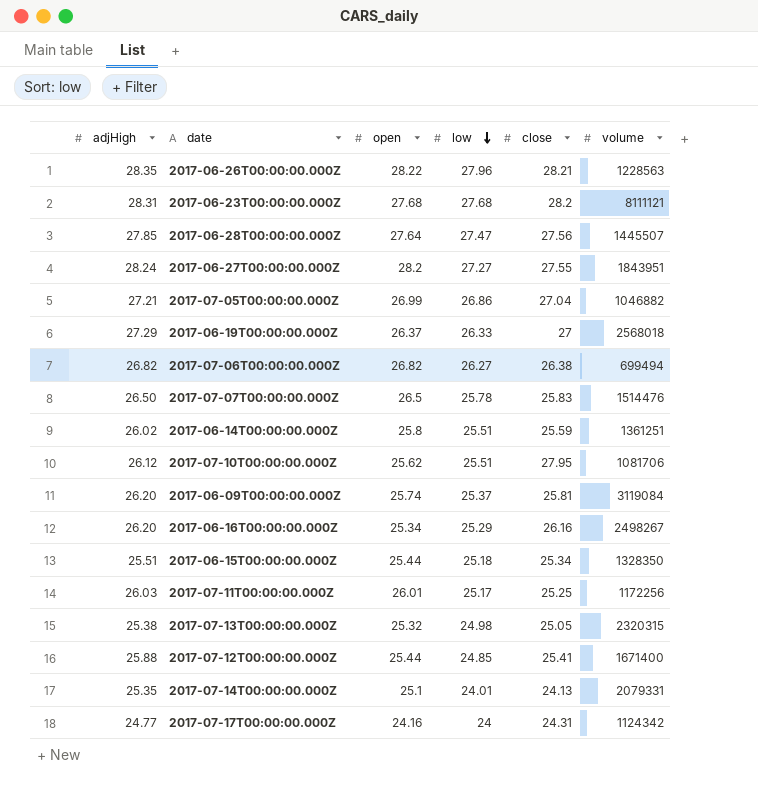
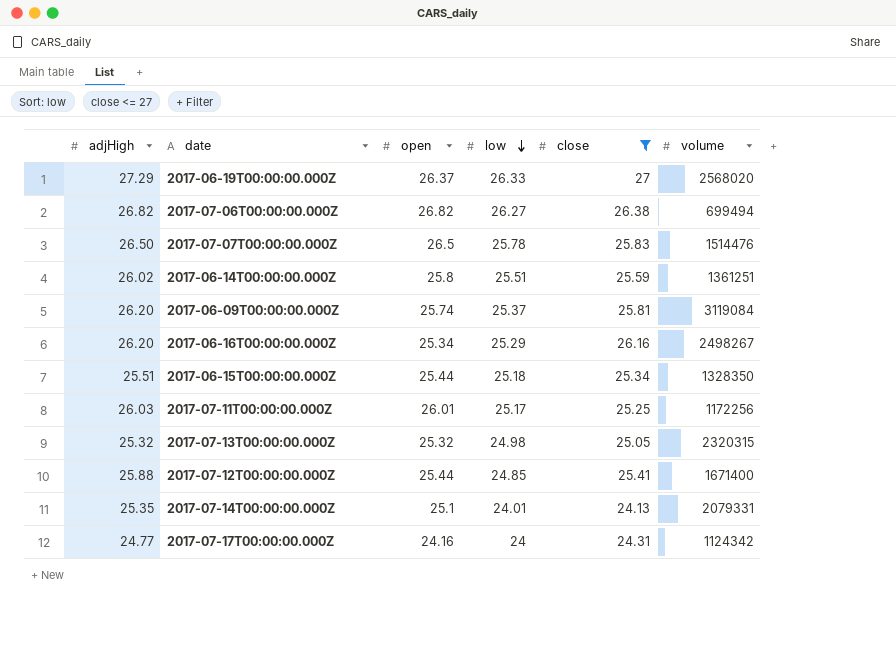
filter: none -> close <= 27
2017-06-19T00:00:00.000Z | volume: 2568018 -> 2568020
2017-07-13T00:00:00.000Z | adjHigh: 25.38 -> 25.32

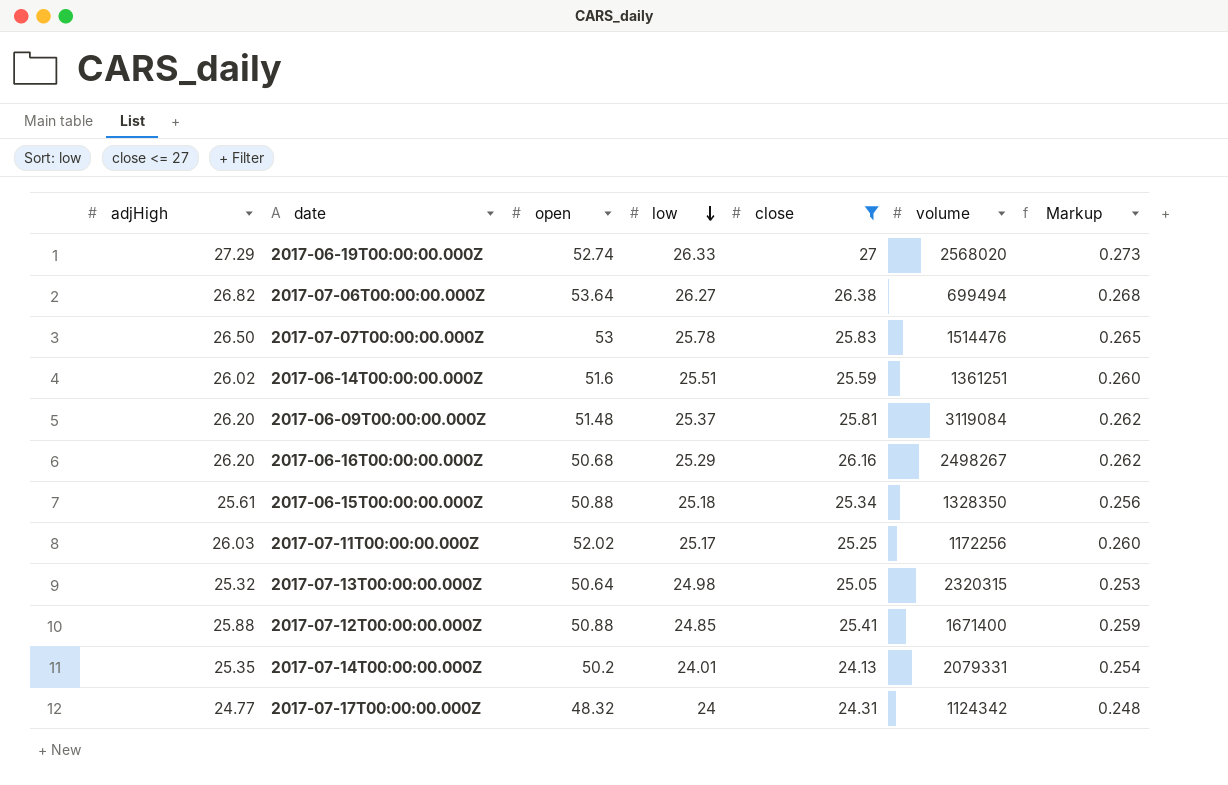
column Markup | formula: none -> [adjHigh] * 0.01
2017-06-19T00:00:00.000Z | open: 26.37 -> 52.74
2017-07-06T00:00:00.000Z | open: 26.82 -> 53.64
2017-07-07T00:00:00.000Z | open: 26.5 -> 53
2017-06-14T00:00:00.000Z | open: 25.8 -> 51.6
2017-06-09T00:00:00.000Z | open: 25.74 -> 51.48
2017-06-16T00:00:00.000Z | open: 25.34 -> 50.68
2017-06-15T00:00:00.000Z | adjHigh: 25.51 -> 25.61
2017-06-15T00:00:00.000Z | open: 25.44 -> 50.88
2017-07-11T00:00:00.000Z | open: 26.01 -> 52.02
2017-07-13T00:00:00.000Z | open: 25.32 -> 50.64
2017-07-12T00:00:00.000Z | open: 25.44 -> 50.88
2017-07-14T00:00:00.000Z | open: 25.1 -> 50.2
2017-07-17T00:00:00.000Z | open: 24.16 -> 48.32

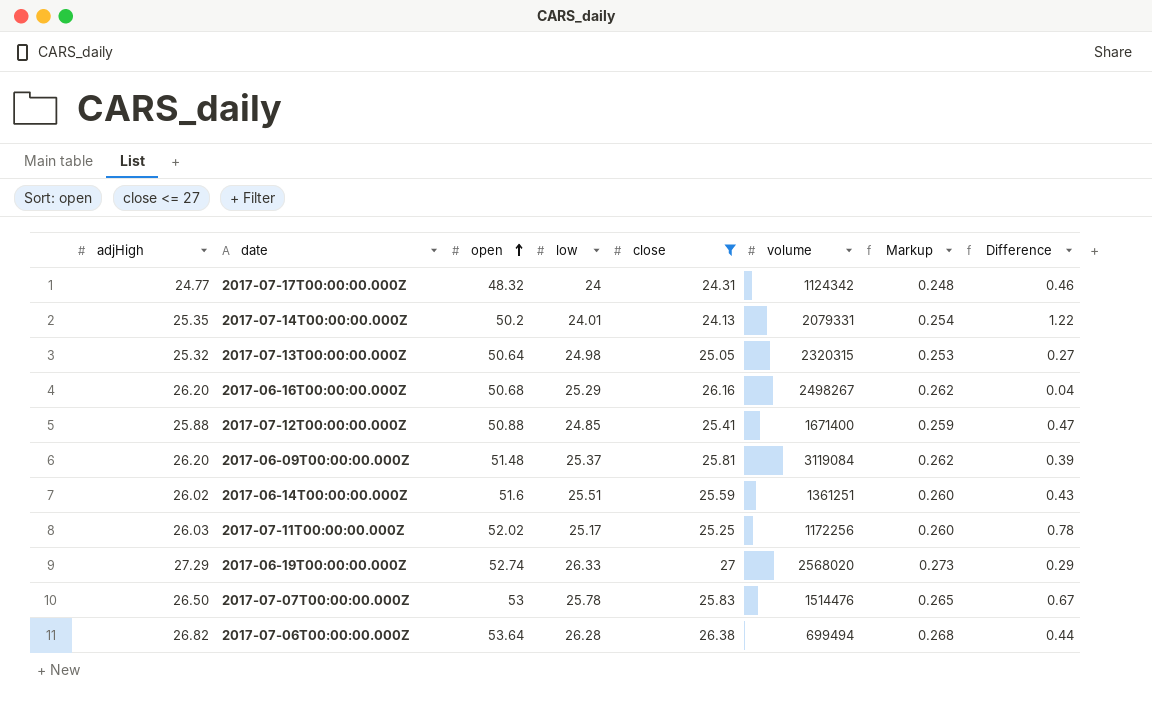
row order: low descending -> open ascending
column Difference | formula: none -> [adjHigh] - [close]
row 2017-06-15T00:00:00.000Z: 25.61 | 50.88 | 25.18 | 25.34 | 1328350 | 0.256 -> none
2017-07-06T00:00:00.000Z | low: 26.27 -> 26.28

